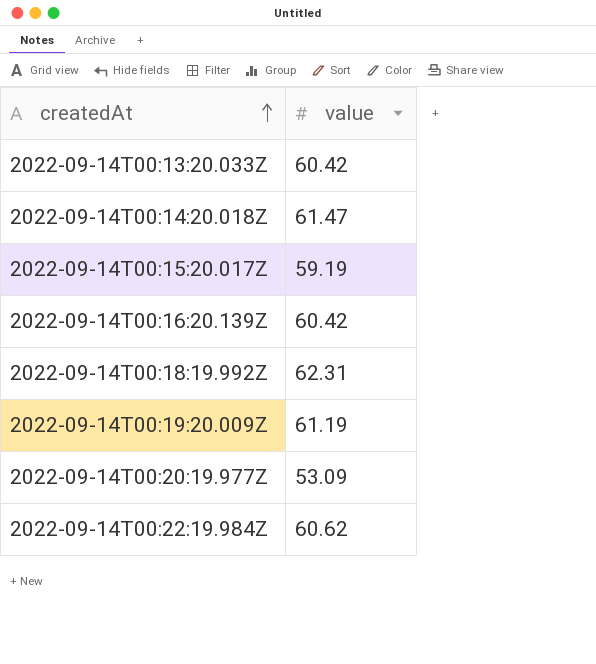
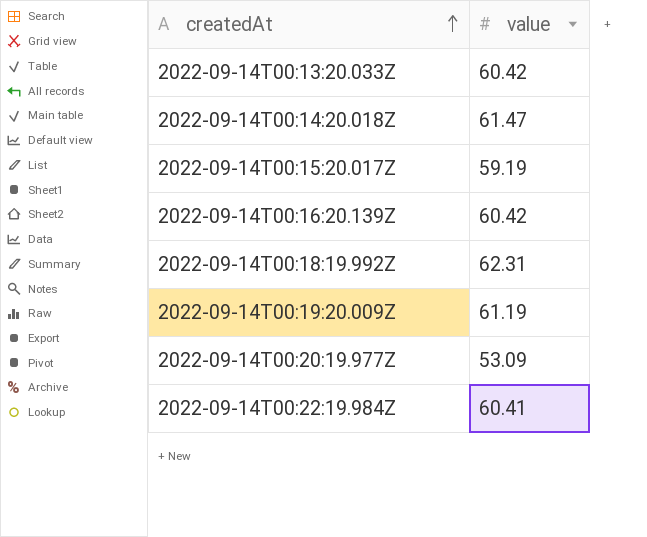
2022-09-14T00:22:19.984Z | value: 60.62 -> 60.41

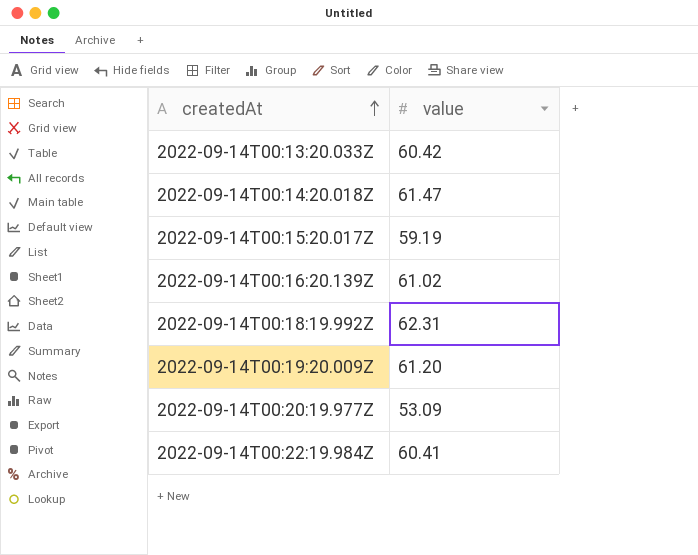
2022-09-14T00:16:20.139Z | value: 60.42 -> 61.02
2022-09-14T00:19:20.009Z | value: 61.19 -> 61.20

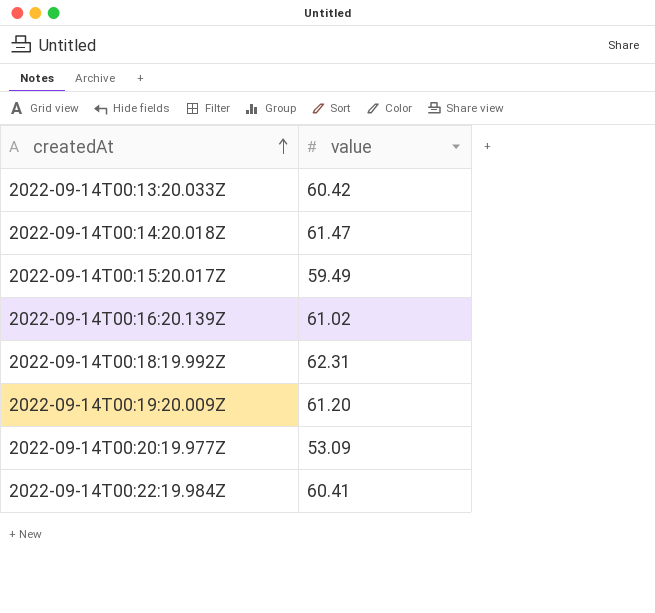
2022-09-14T00:15:20.017Z | value: 59.19 -> 59.49

